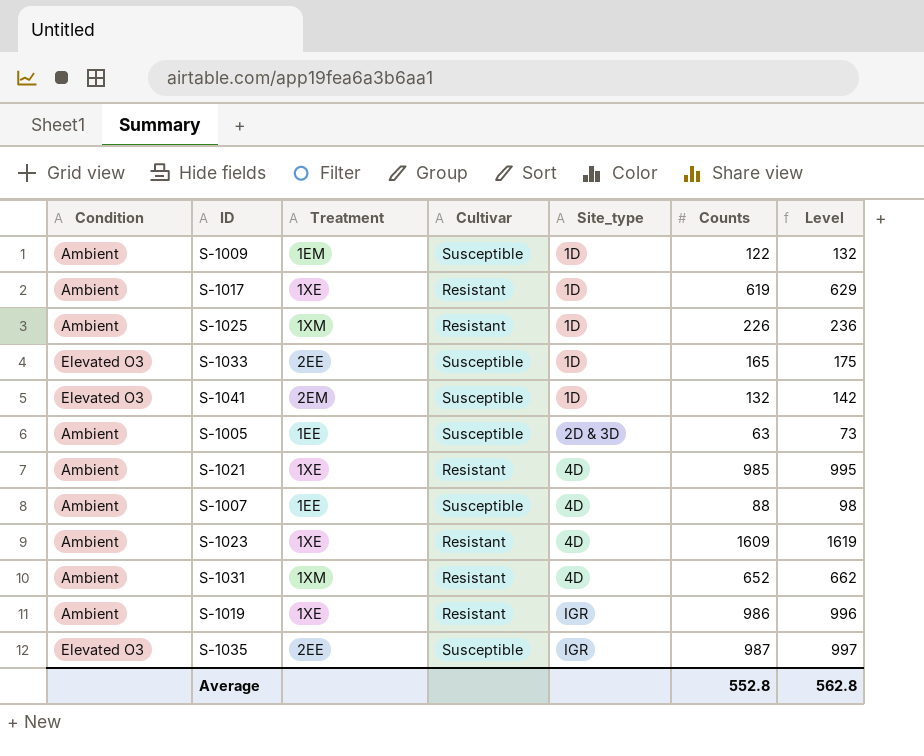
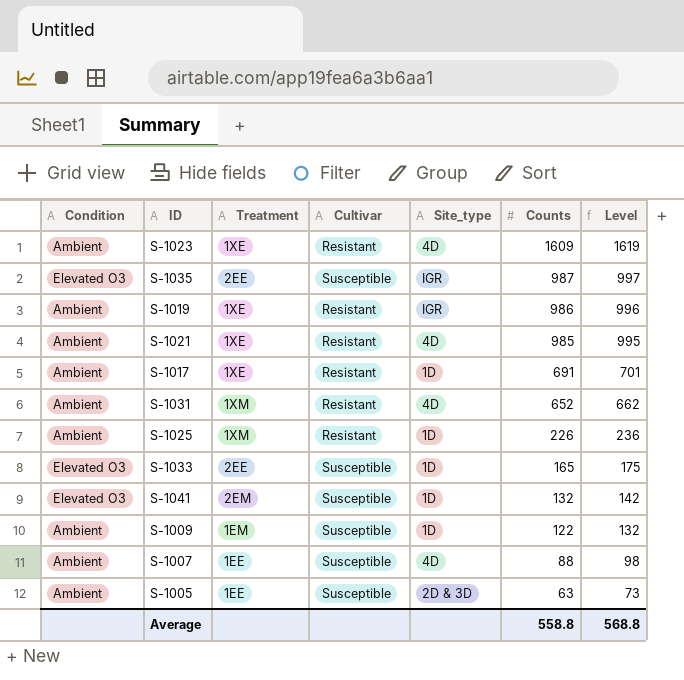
row order: Site_type ascending -> Counts descending
S-1017 | Counts: 619 -> 691
S-1017 | Level: 629 -> 701
Average | Counts: 552.8 -> 558.8
Average | Level: 562.8 -> 568.8

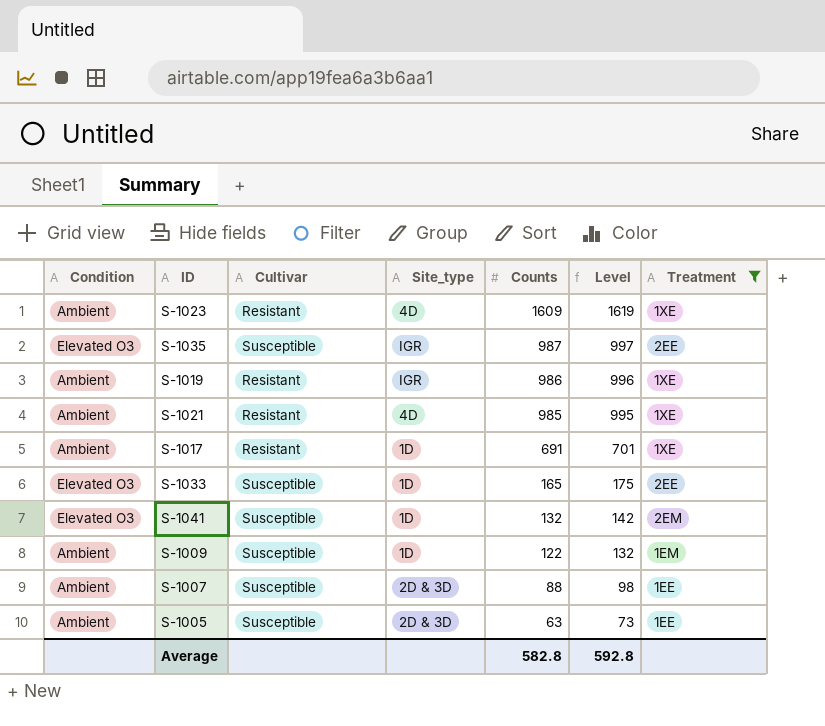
filter: none -> Treatment != 1XM
column Treatment | position: 3 -> 7
S-1007 | Site_type: 4D -> 2D & 3D
Average | Counts: 558.8 -> 582.8
Average | Level: 568.8 -> 592.8

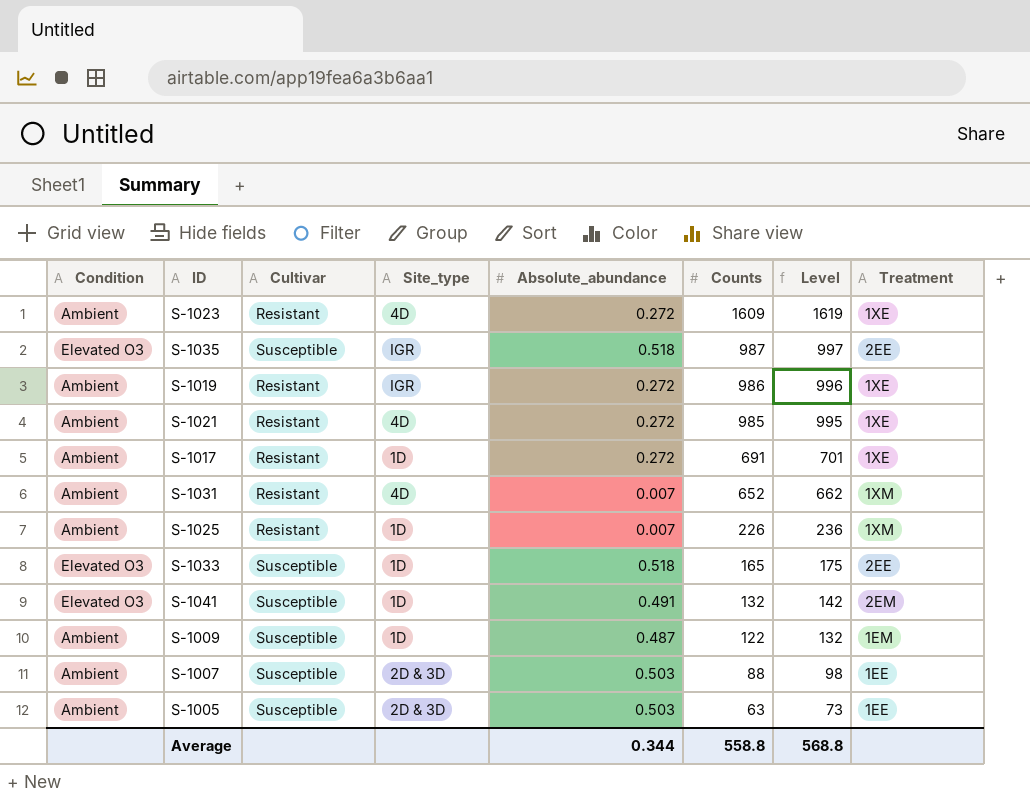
filter: Treatment != 1XM -> none
column Absolute_abundance | position: none -> 5
Average | Counts: 582.8 -> 558.8
Average | Level: 592.8 -> 568.8

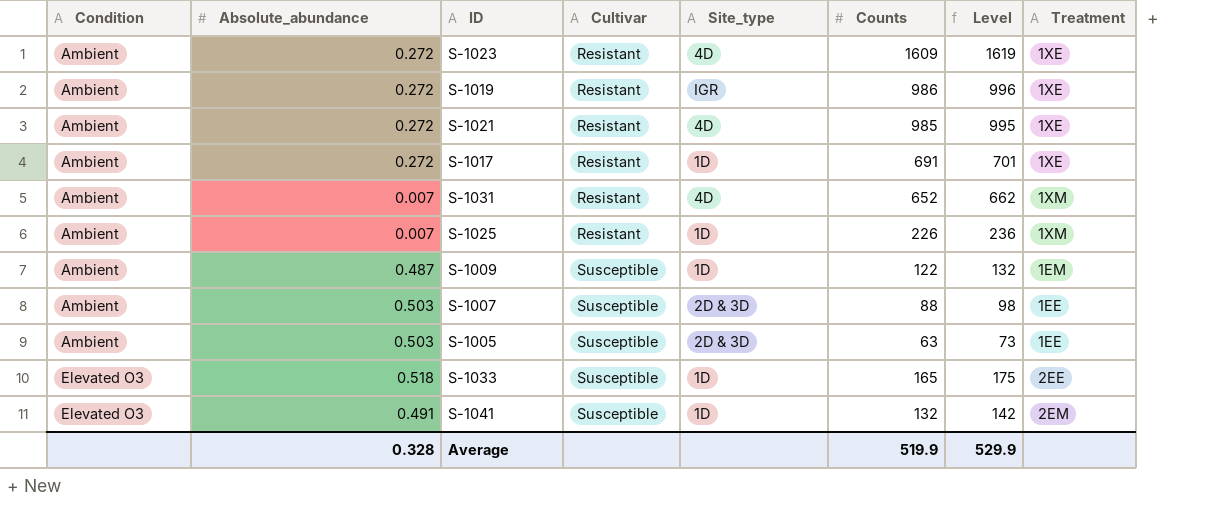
row order: Counts descending -> Condition ascending
column Absolute_abundance | position: 5 -> 2
row S-1035: Elevated O3 | Susceptible | IGR | 0.518 | 987 | 997 | 2EE -> none
Average | Absolute_abundance: 0.344 -> 0.328
Average | Counts: 558.8 -> 519.9
Average | Level: 568.8 -> 529.9

